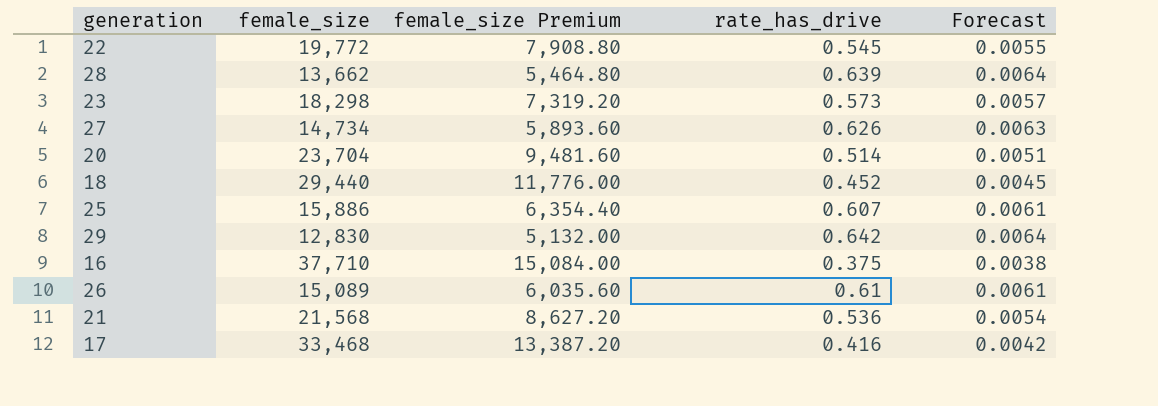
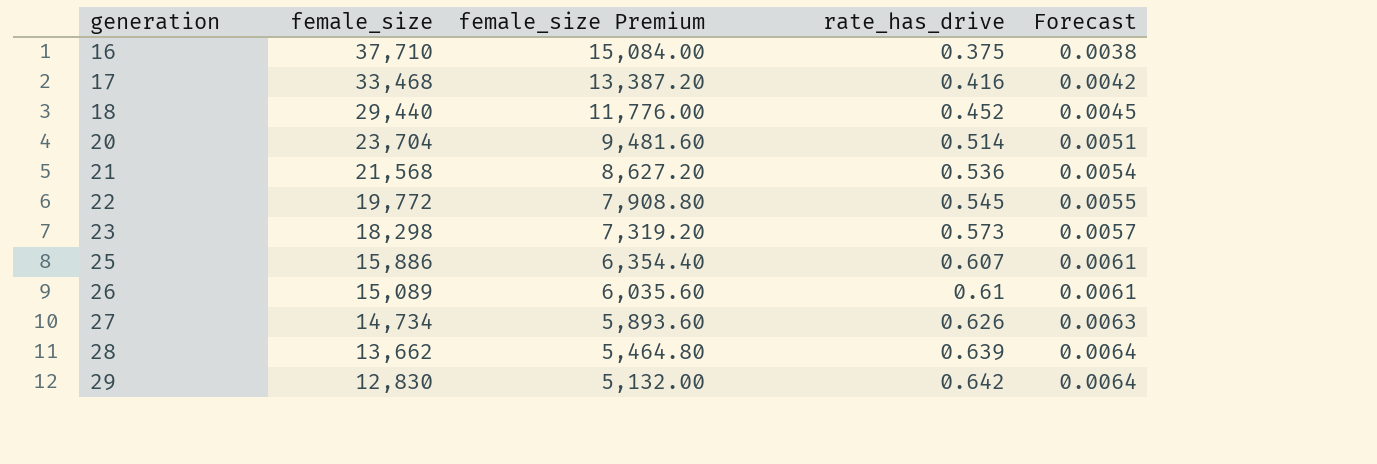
row order: none -> generation ascending

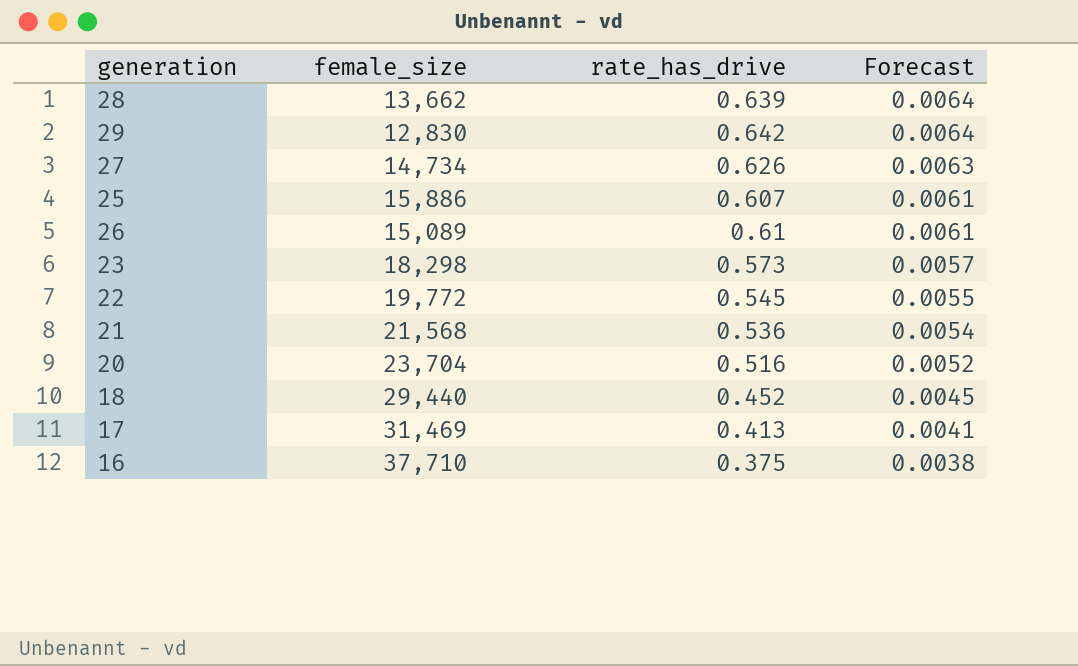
row order: generation ascending -> Forecast descending
column female_size Premium | formula: [female_size] * 0.4 -> none
20 | rate_has_drive: 0.514 -> 0.516
20 | Forecast: 0.0051 -> 0.0052
17 | female_size: 33,468 -> 31,469
17 | rate_has_drive: 0.416 -> 0.413
17 | Forecast: 0.0042 -> 0.0041

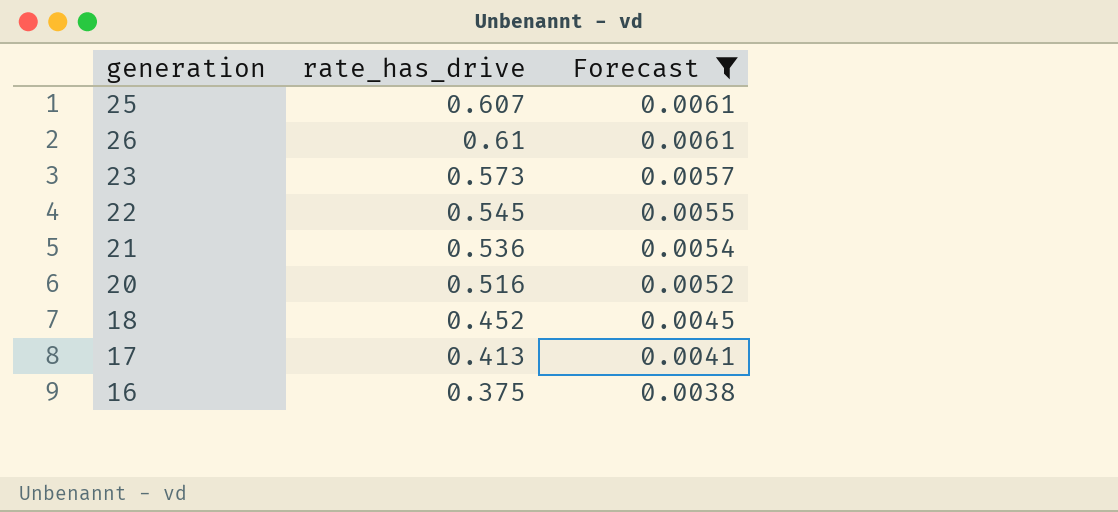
filter: none -> Forecast <= 0.0061
column female_size | position: 2 -> none

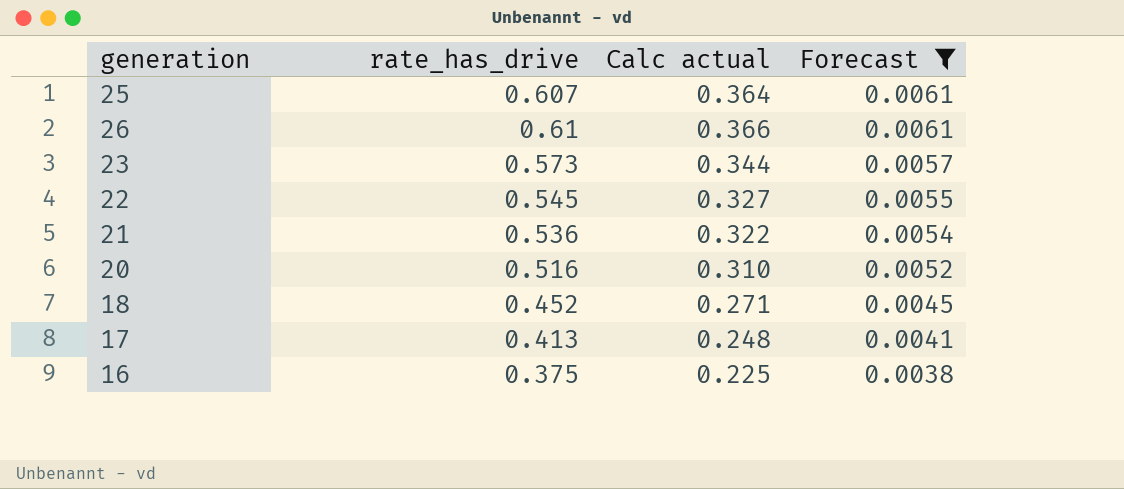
column Calc actual | formula: none -> [rate_has_drive] * 0.6

